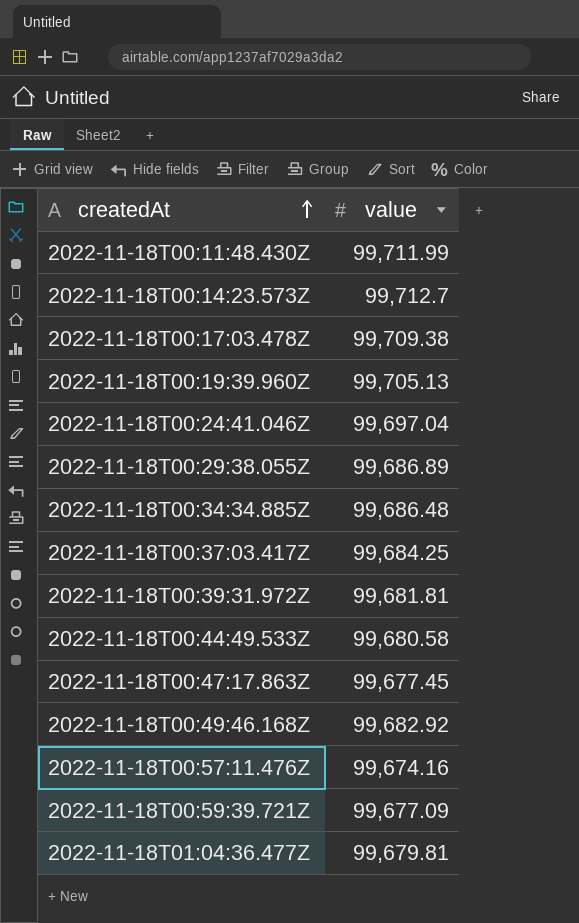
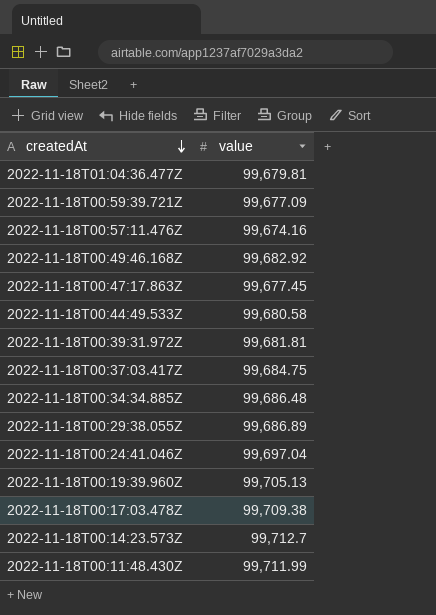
row order: createdAt ascending -> createdAt descending
2022-11-18T00:37:03.417Z | value: 99,684.25 -> 99,684.75

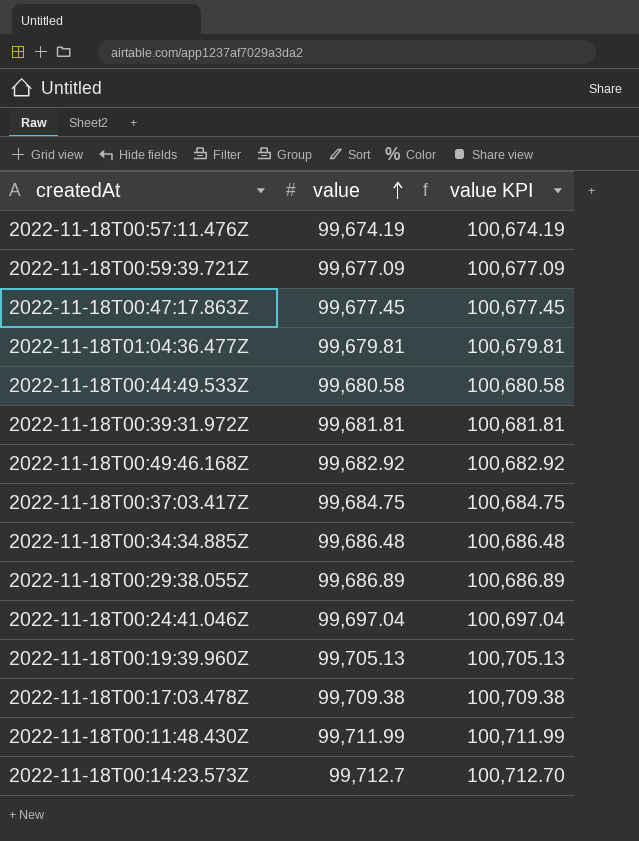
row order: createdAt descending -> value ascending
column value KPI | formula: none -> [value] + 1000
2022-11-18T00:57:11.476Z | value: 99,674.16 -> 99,674.19

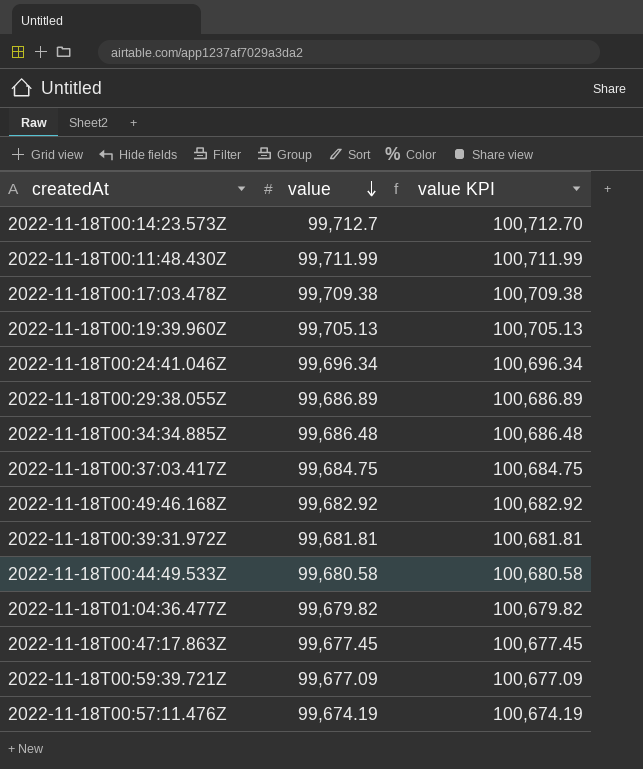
row order: value ascending -> value descending
2022-11-18T00:24:41.046Z | value: 99,697.04 -> 99,696.34
2022-11-18T00:24:41.046Z | value KPI: 100,697.04 -> 100,696.34
2022-11-18T01:04:36.477Z | value: 99,679.81 -> 99,679.82
2022-11-18T01:04:36.477Z | value KPI: 100,679.81 -> 100,679.82

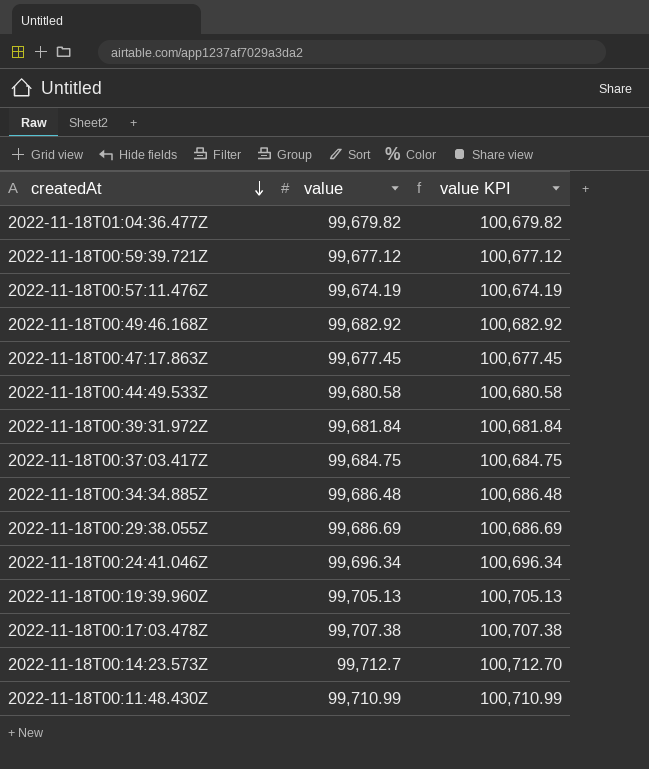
row order: value descending -> createdAt descending
2022-11-18T00:59:39.721Z | value: 99,677.09 -> 99,677.12
2022-11-18T00:59:39.721Z | value KPI: 100,677.09 -> 100,677.12
2022-11-18T00:39:31.972Z | value: 99,681.81 -> 99,681.84
2022-11-18T00:39:31.972Z | value KPI: 100,681.81 -> 100,681.84
2022-11-18T00:29:38.055Z | value: 99,686.89 -> 99,686.69
2022-11-18T00:29:38.055Z | value KPI: 100,686.89 -> 100,686.69
2022-11-18T00:17:03.478Z | value: 99,709.38 -> 99,707.38
2022-11-18T00:17:03.478Z | value KPI: 100,709.38 -> 100,707.38
2022-11-18T00:11:48.430Z | value: 99,711.99 -> 99,710.99
2022-11-18T00:11:48.430Z | value KPI: 100,711.99 -> 100,710.99

